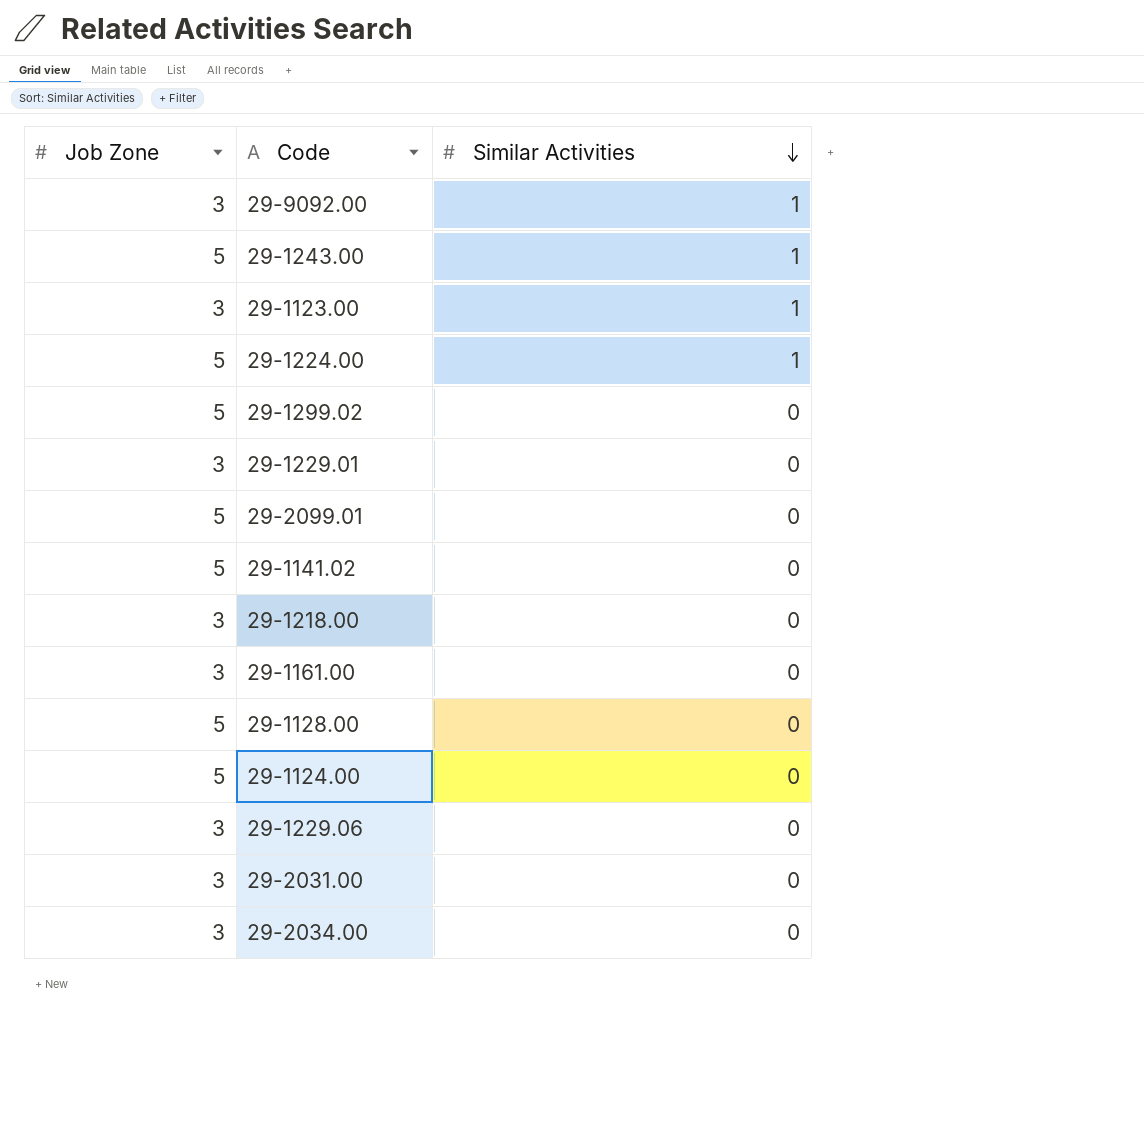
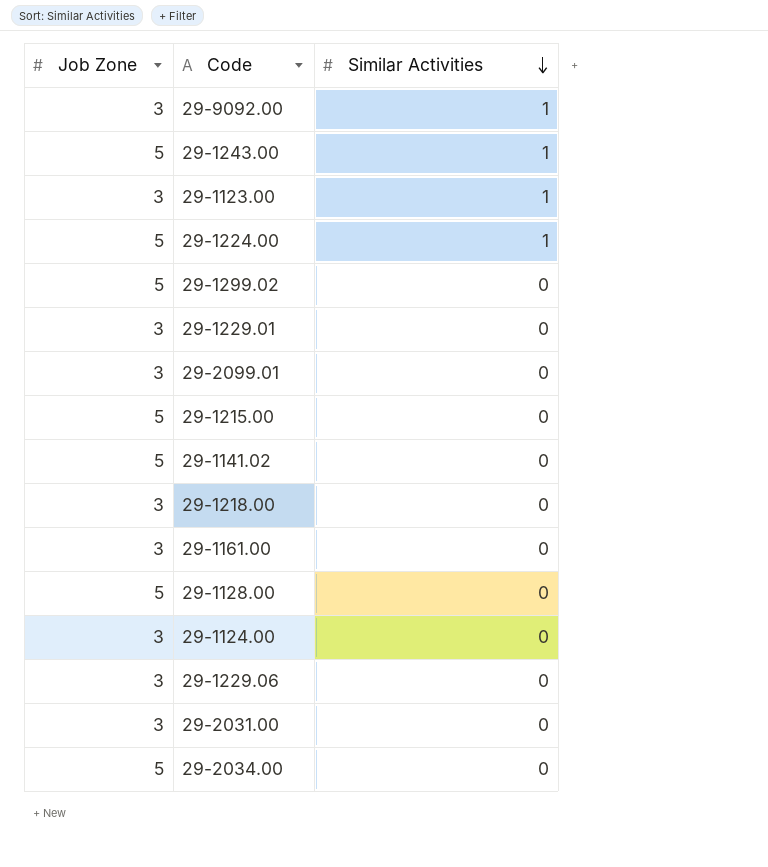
29-2099.01 | Job Zone: 5 -> 3
row 29-1215.00: none -> 5 | 0
29-1124.00 | Job Zone: 5 -> 3
29-2034.00 | Job Zone: 3 -> 5

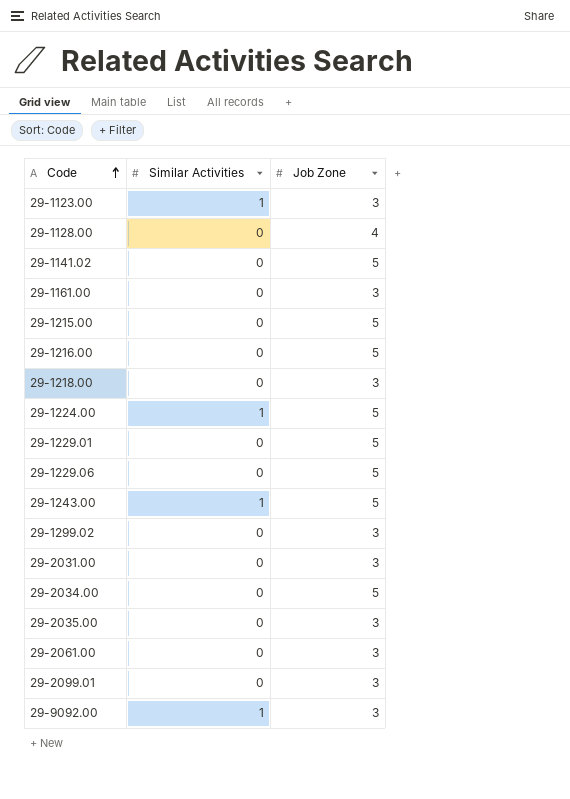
row order: Similar Activities descending -> Code ascending
column Job Zone | position: 1 -> 3
row 29-1124.00: 3 | 0 -> none
29-1128.00 | Job Zone: 5 -> 4
row 29-1216.00: none -> 0 | 5
29-1229.01 | Job Zone: 3 -> 5
29-1229.06 | Job Zone: 3 -> 5
29-1299.02 | Job Zone: 5 -> 3
row 29-2035.00: none -> 0 | 3
row 29-2061.00: none -> 0 | 3

